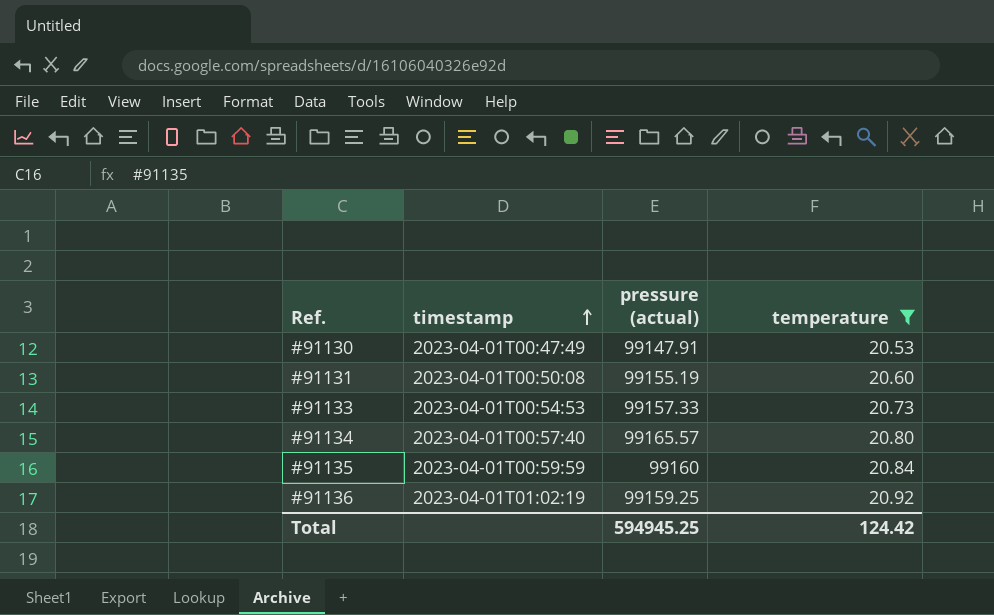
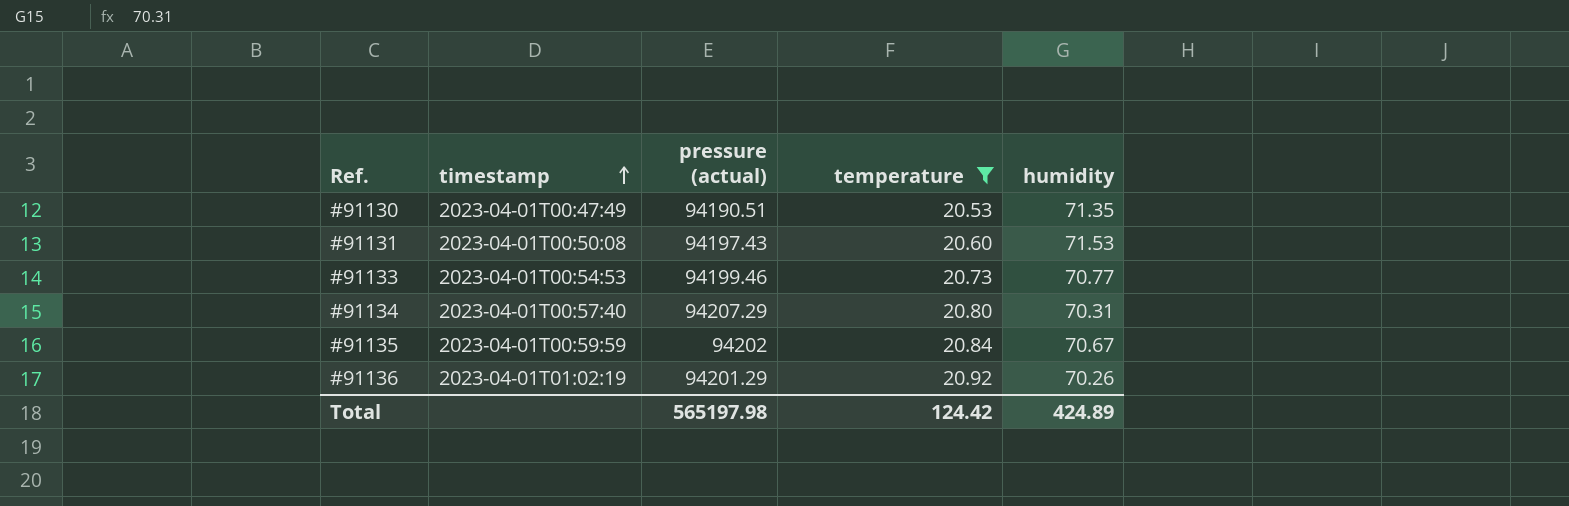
column humidity | position: none -> 5
#91130 | pressure (actual): 99147.91 -> 94190.51
#91131 | pressure (actual): 99155.19 -> 94197.43
#91133 | pressure (actual): 99157.33 -> 94199.46
#91134 | pressure (actual): 99165.57 -> 94207.29
#91135 | pressure (actual): 99160 -> 94202
#91136 | pressure (actual): 99159.25 -> 94201.29
Total | pressure (actual): 594945.25 -> 565197.98

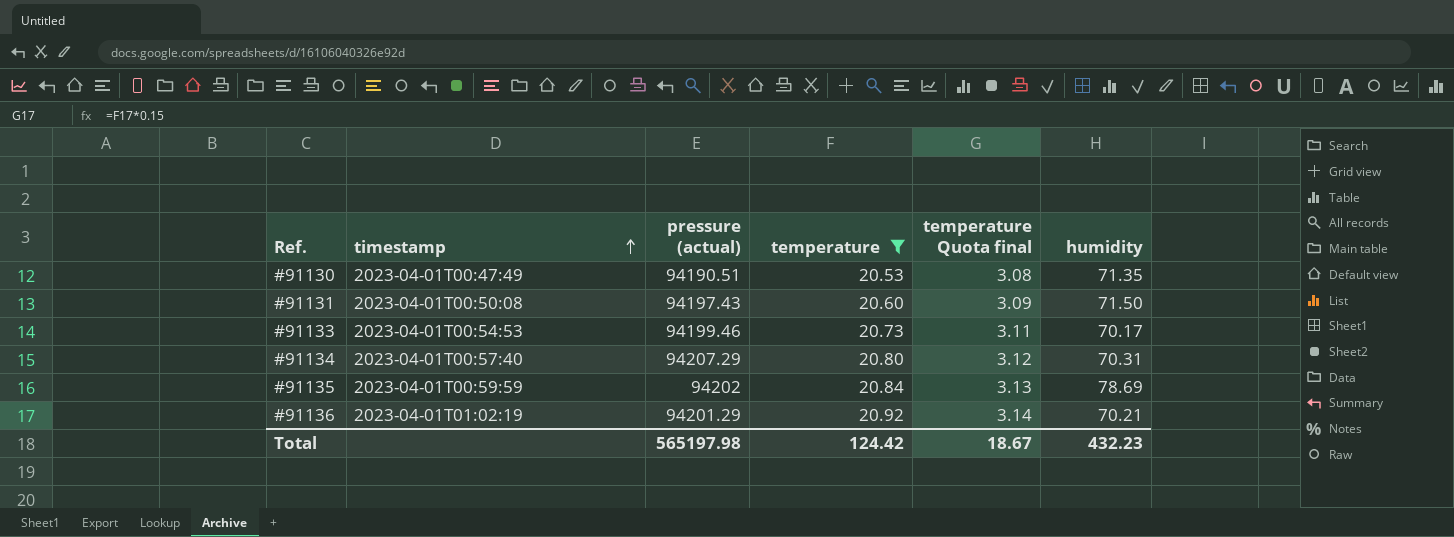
column temperature Quota final | formula: none -> [temperature] * 0.15
#91131 | humidity: 71.53 -> 71.50
#91133 | humidity: 70.77 -> 70.17
#91135 | humidity: 70.67 -> 78.69
#91136 | humidity: 70.26 -> 70.21
Total | humidity: 424.89 -> 432.23

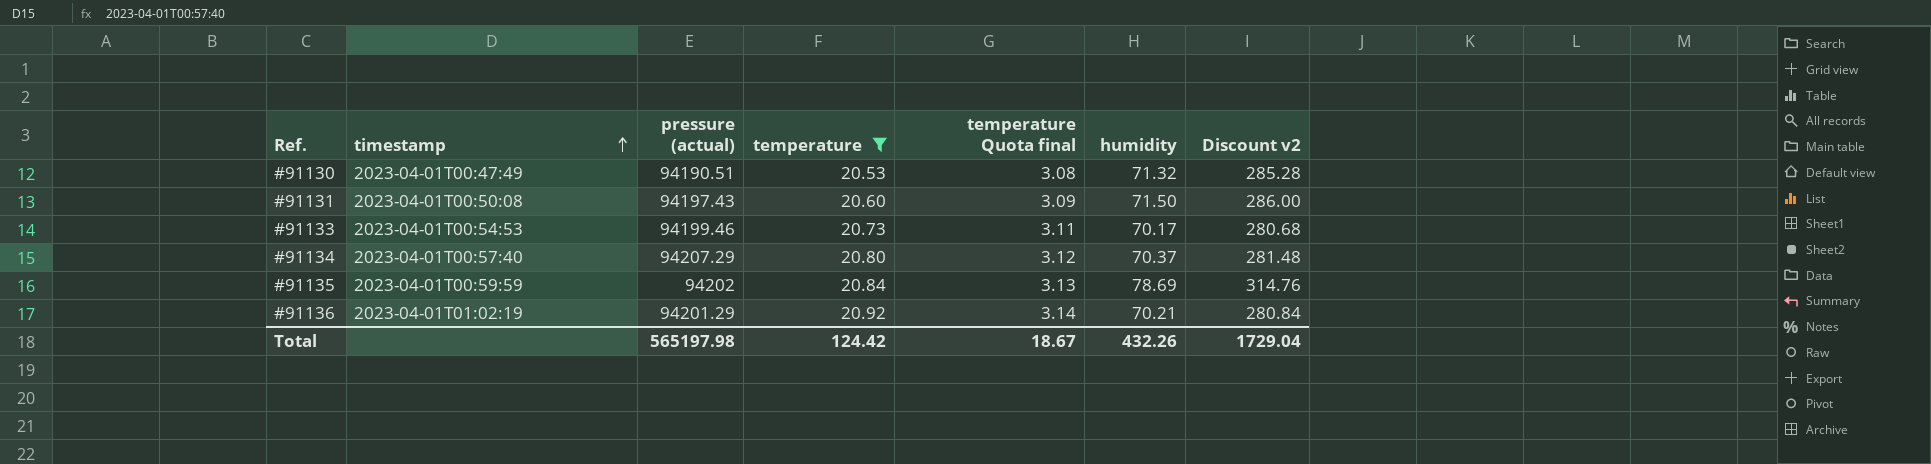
column Discount v2 | formula: none -> [humidity] * 4
#91130 | humidity: 71.35 -> 71.32
#91134 | humidity: 70.31 -> 70.37
Total | humidity: 432.23 -> 432.26

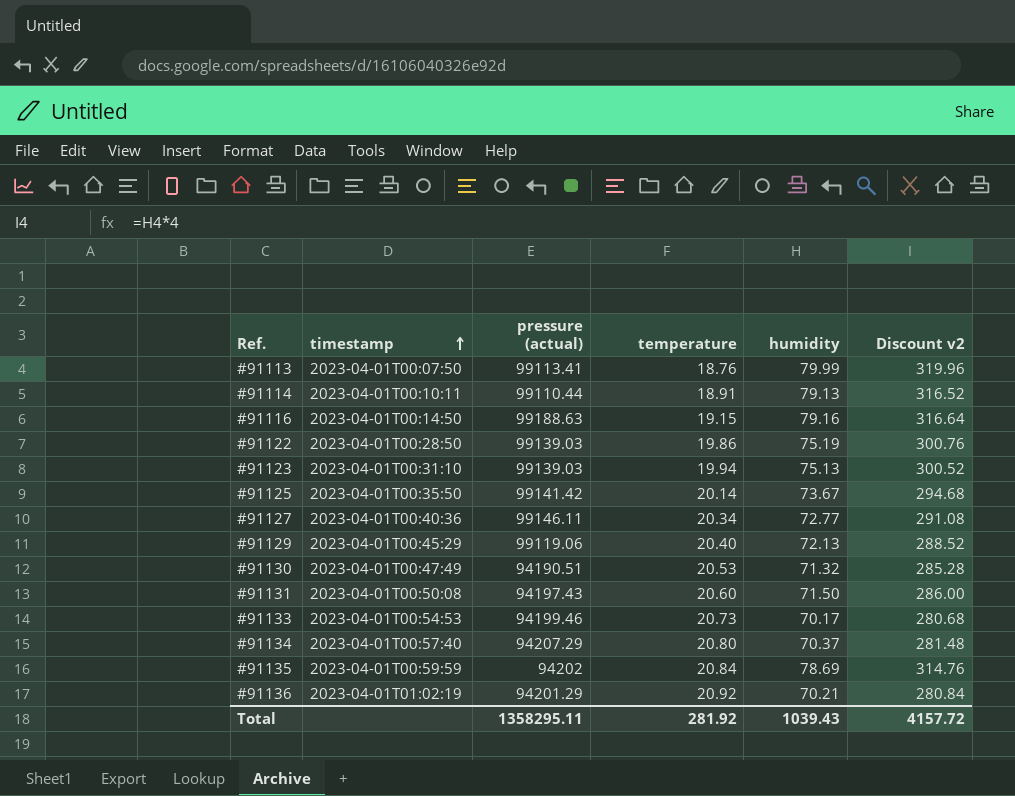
filter: temperature >= 20.53 -> none
column temperature Quota final | formula: [temperature] * 0.15 -> none
Total | pressure (actual): 565197.98 -> 1358295.11
Total | temperature: 124.42 -> 281.92
Total | humidity: 432.26 -> 1039.43
Total | Discount v2: 1729.04 -> 4157.72

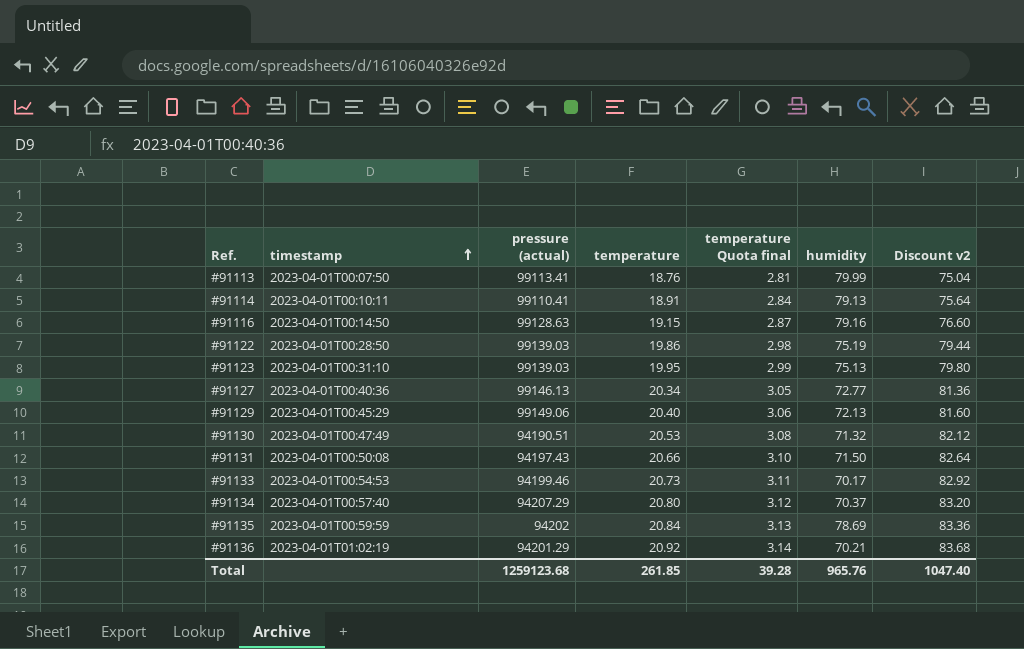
column temperature Quota final | formula: none -> [temperature] * 0.15
column Discount v2 | formula: [humidity] * 4 -> [temperature] * 4
row #91125: 2023-04-01T00:35:50 | 99141.42 | 20.14 | 73.67 | 294.68 -> none
#91114 | pressure (actual): 99110.44 -> 99110.41
#91116 | pressure (actual): 99188.63 -> 99128.63
#91123 | temperature: 19.94 -> 19.95
#91127 | pressure (actual): 99146.11 -> 99146.13
#91129 | pressure (actual): 99119.06 -> 99149.06
#91131 | temperature: 20.60 -> 20.66
Total | pressure (actual): 1358295.11 -> 1259123.68
Total | temperature: 281.92 -> 261.85
Total | humidity: 1039.43 -> 965.76
Total | Discount v2: 4157.72 -> 1047.40

